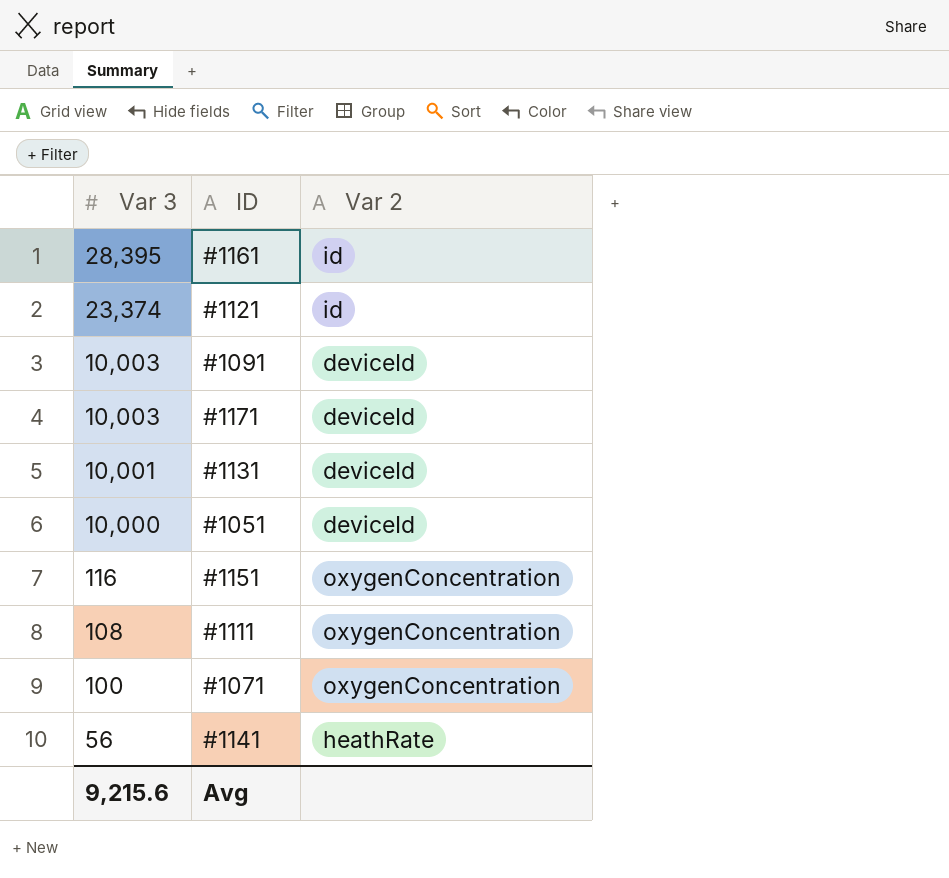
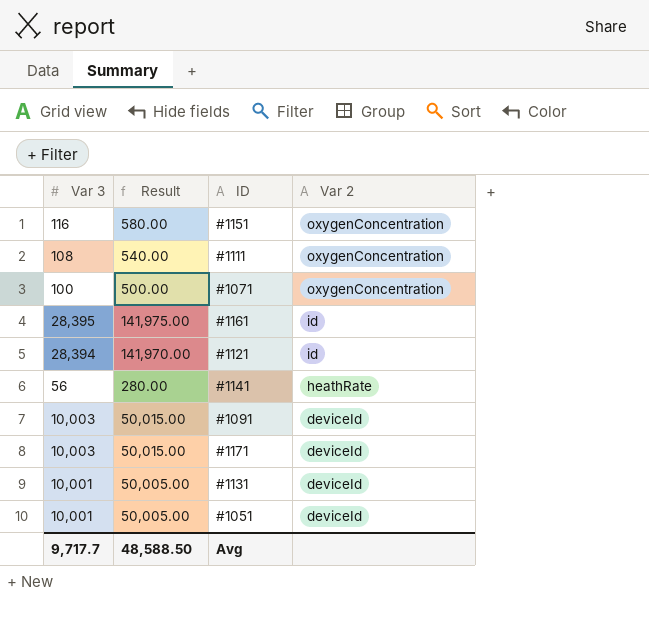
row order: Var 3 descending -> Var 2 descending
column Result | formula: none -> [Var 3] * 5
#1121 | Var 3: 23,374 -> 28,394
#1051 | Var 3: 10,000 -> 10,001
Avg | Var 3: 9,215.6 -> 9,717.7

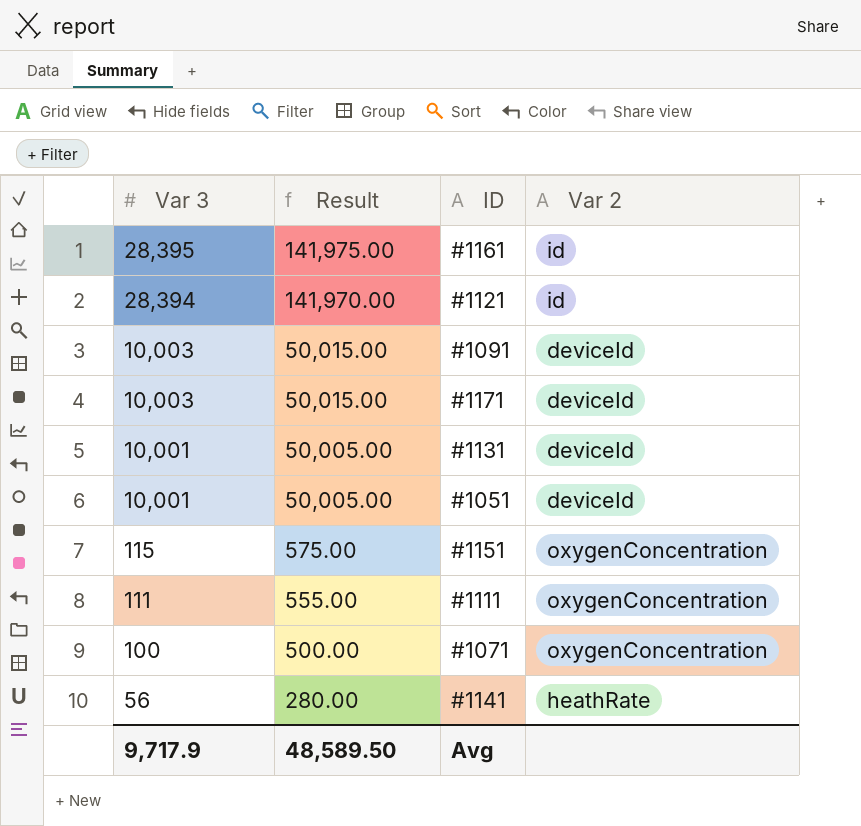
row order: Var 2 descending -> Var 3 descending
#1151 | Var 3: 116 -> 115
#1151 | Result: 580.00 -> 575.00
#1111 | Var 3: 108 -> 111
#1111 | Result: 540.00 -> 555.00
Avg | Var 3: 9,717.7 -> 9,717.9
Avg | Result: 48,588.50 -> 48,589.50

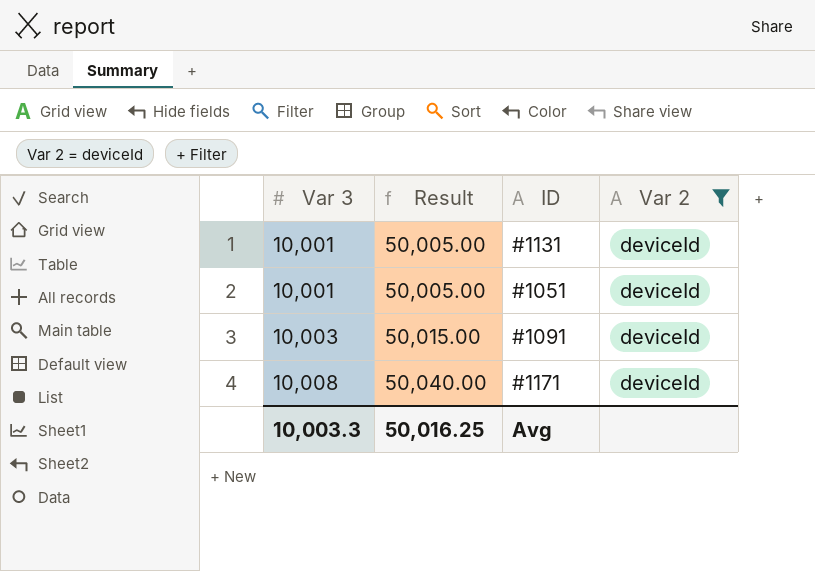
filter: none -> Var 2 = deviceId
row order: Var 3 descending -> Var 3 ascending
#1171 | Var 3: 10,003 -> 10,008
#1171 | Result: 50,015.00 -> 50,040.00
Avg | Var 3: 9,717.9 -> 10,003.3
Avg | Result: 48,589.50 -> 50,016.25

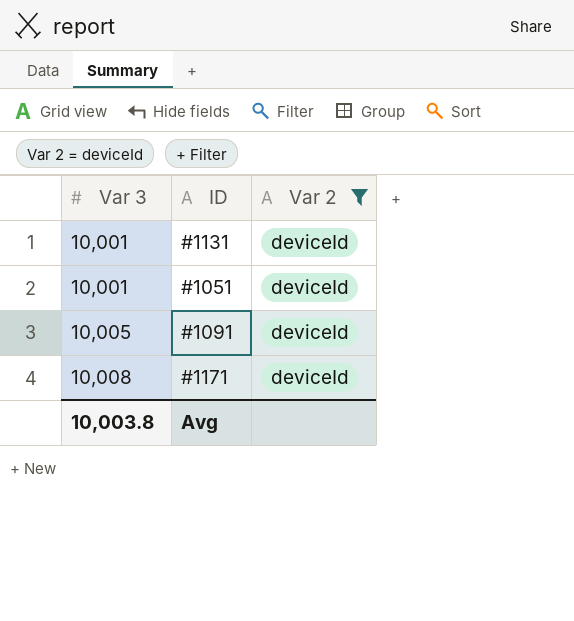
column Result | formula: [Var 3] * 5 -> none
#1091 | Var 3: 10,003 -> 10,005
Avg | Var 3: 10,003.3 -> 10,003.8

